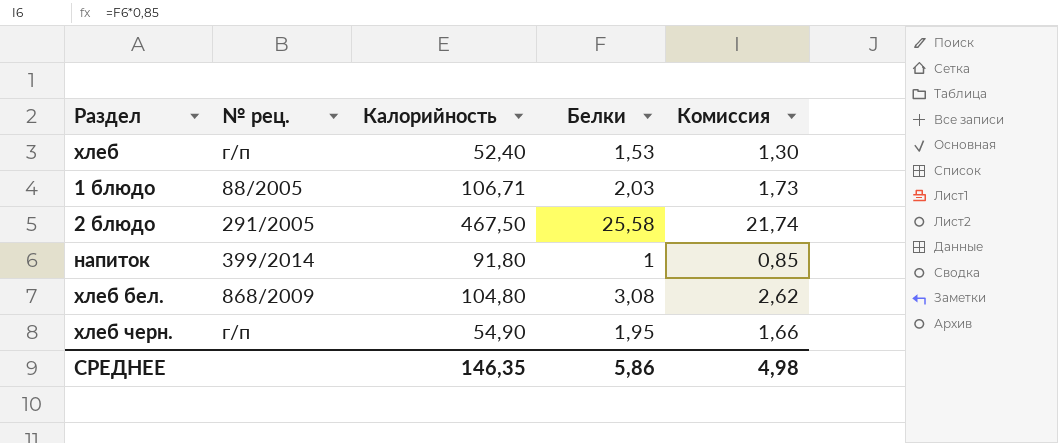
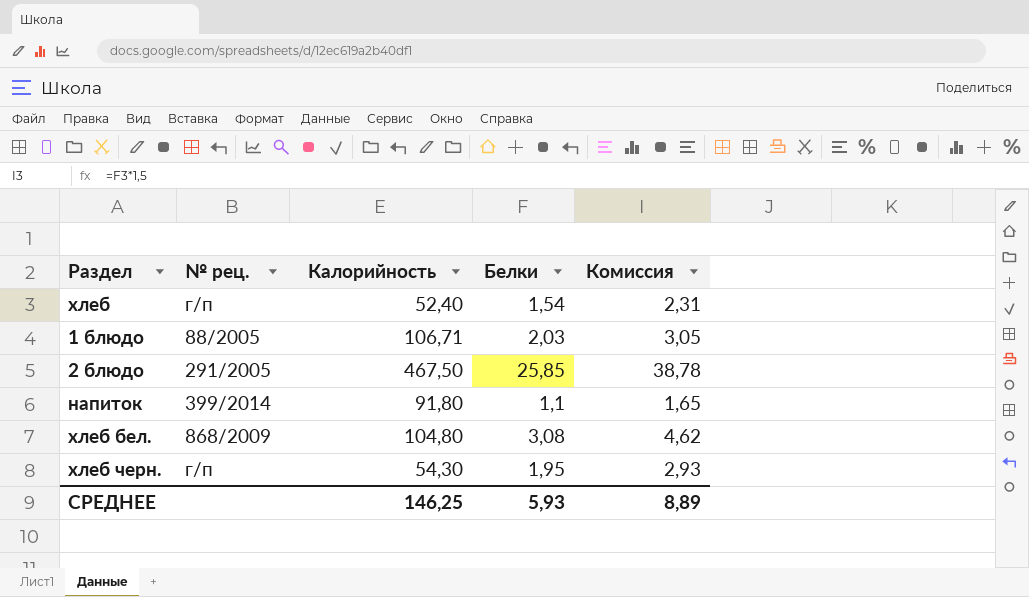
column Комиссия | formula: [Белки] * 0,85 -> [Белки] * 1,5
хлеб | Белки: 1,53 -> 1,54
2 блюдо | Белки: 25,58 -> 25,85
напиток | Белки: 1 -> 1,1
хлеб черн. | Калорийность: 54,90 -> 54,30
СРЕДНЕЕ | Калорийность: 146,35 -> 146,25
СРЕДНЕЕ | Белки: 5,86 -> 5,93
СРЕДНЕЕ | Комиссия: 4,98 -> 8,89

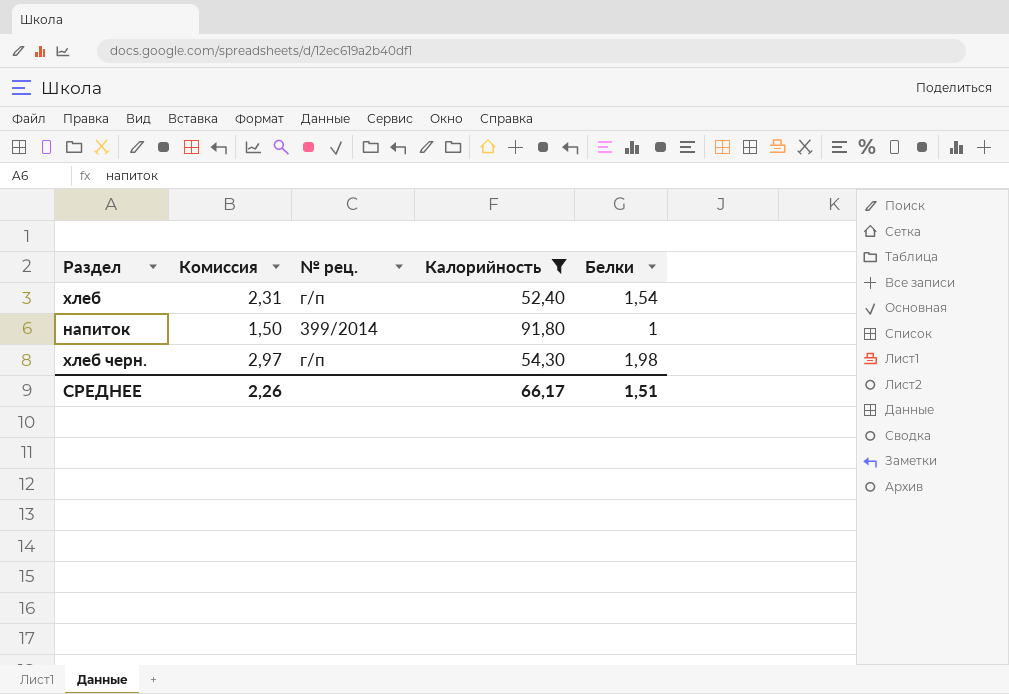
filter: none -> Калорийность <= 91,80
column Комиссия | position: 5 -> 2
напиток | Комиссия: 1,65 -> 1,50
напиток | Белки: 1,1 -> 1
хлеб черн. | Комиссия: 2,93 -> 2,97
хлеб черн. | Белки: 1,95 -> 1,98
СРЕДНЕЕ | Комиссия: 8,89 -> 2,26
СРЕДНЕЕ | Калорийность: 146,25 -> 66,17
СРЕДНЕЕ | Белки: 5,93 -> 1,51

